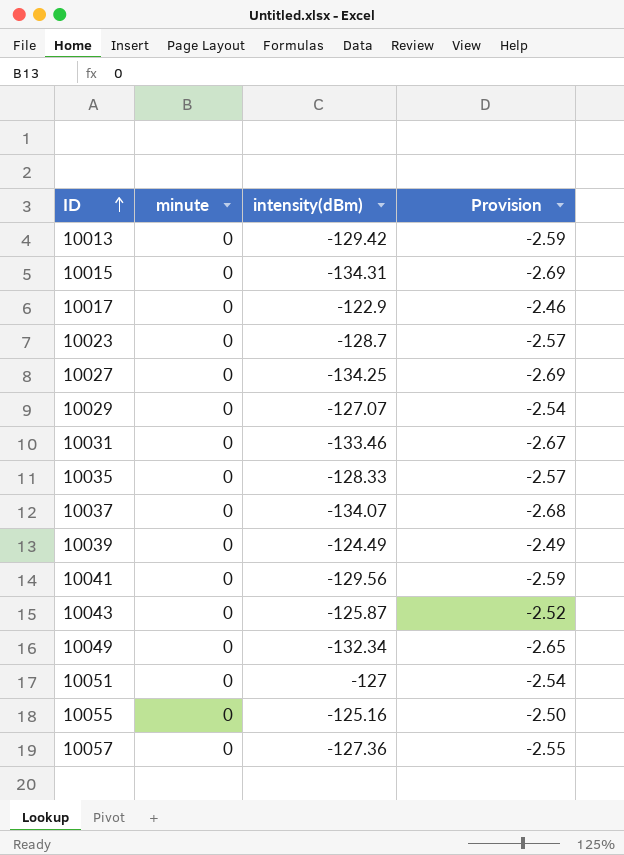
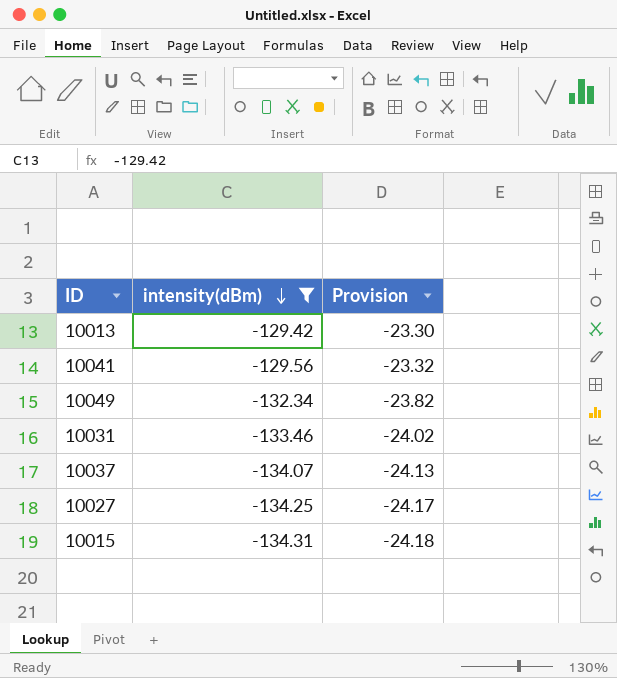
filter: none -> intensity(dBm) <= -129.42
row order: ID ascending -> intensity(dBm) descending
column minute | position: 2 -> none
column Provision | formula: [intensity(dBm)] * 0.02 -> [intensity(dBm)] * 0.18

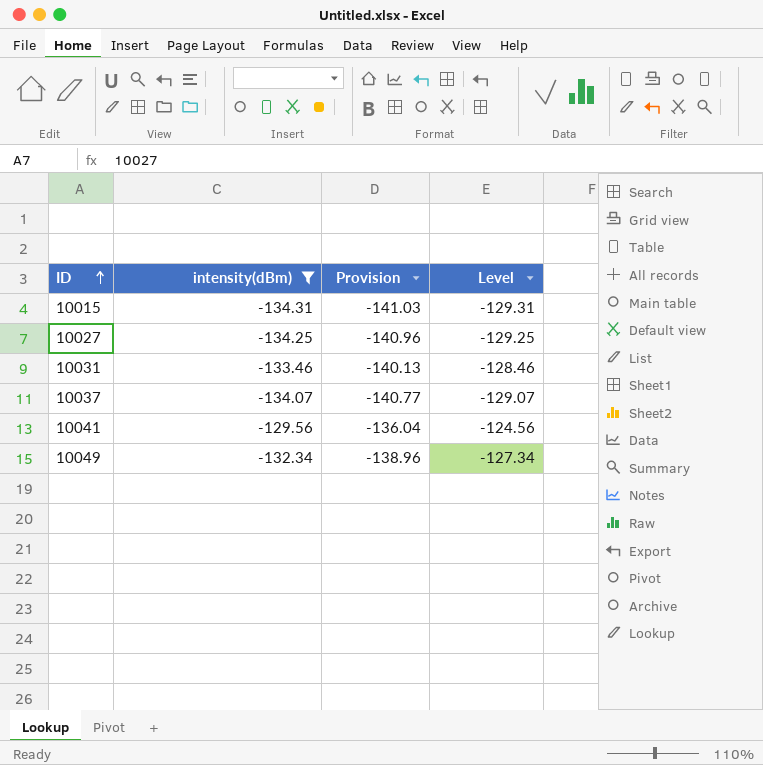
row order: intensity(dBm) descending -> ID ascending
column Provision | formula: [intensity(dBm)] * 0.18 -> [intensity(dBm)] * 1.05
column Level | formula: none -> [intensity(dBm)] + 5
row 10013: -129.42 | -23.30 -> none

